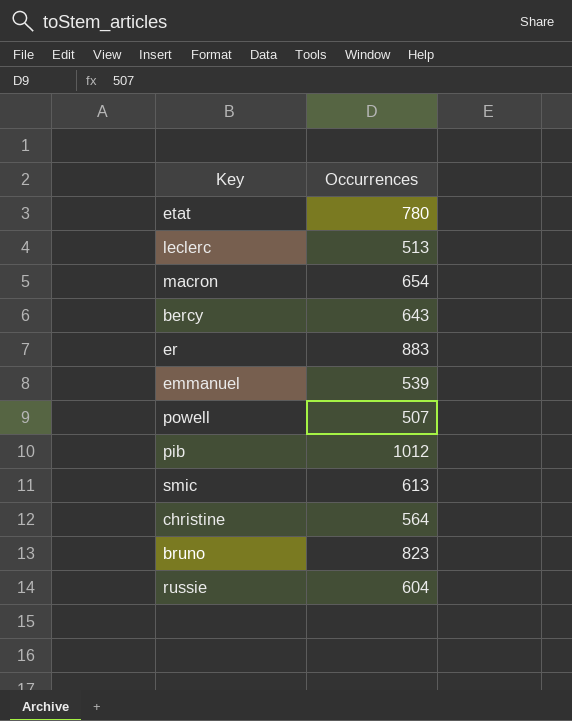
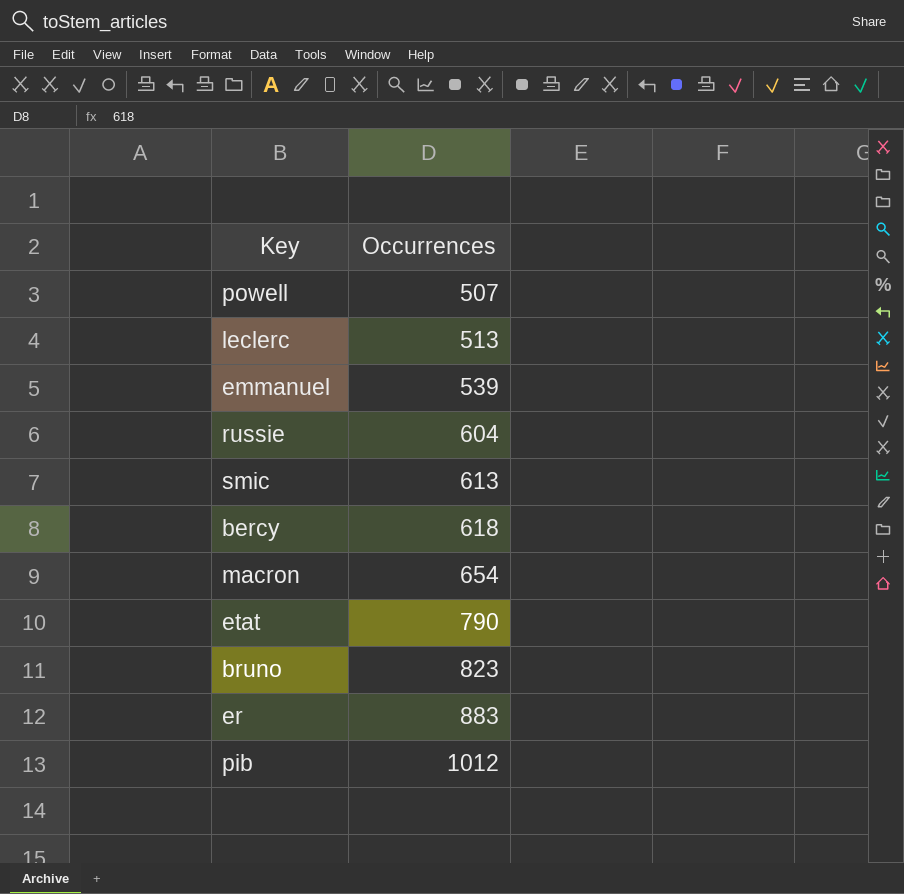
row order: none -> Occurrences ascending
row christine: 564 -> none
bercy | Occurrences: 643 -> 618
etat | Occurrences: 780 -> 790

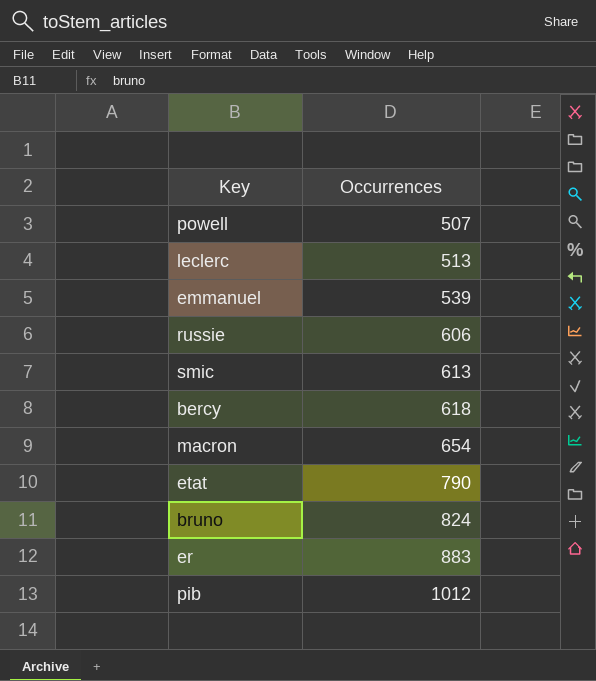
russie | Occurrences: 604 -> 606
bruno | Occurrences: 823 -> 824

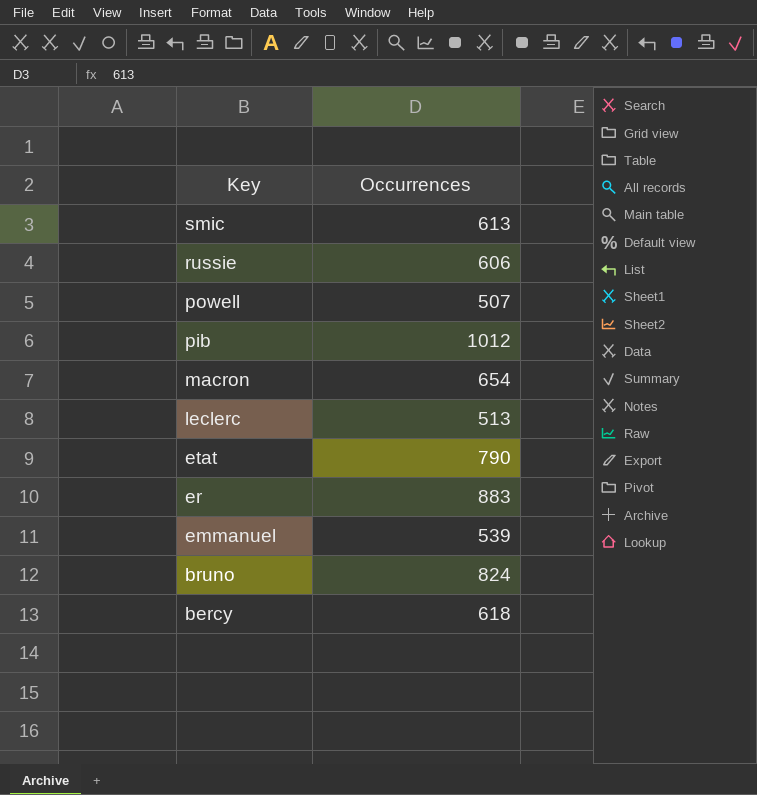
row order: Occurrences ascending -> Key descending

